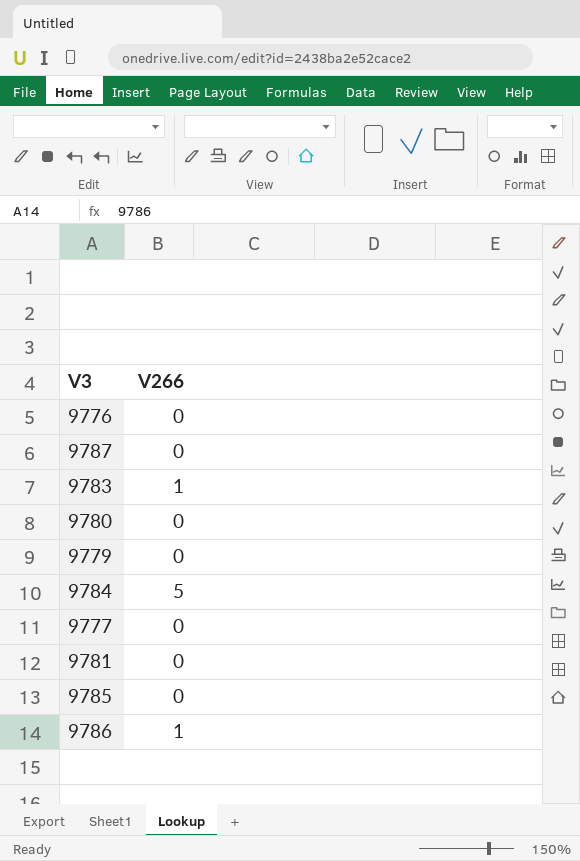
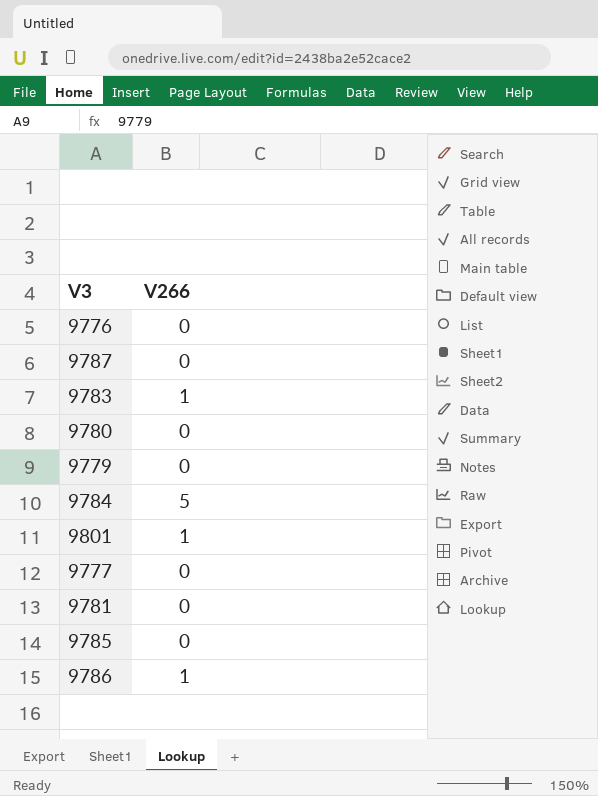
row 9801: none -> 1

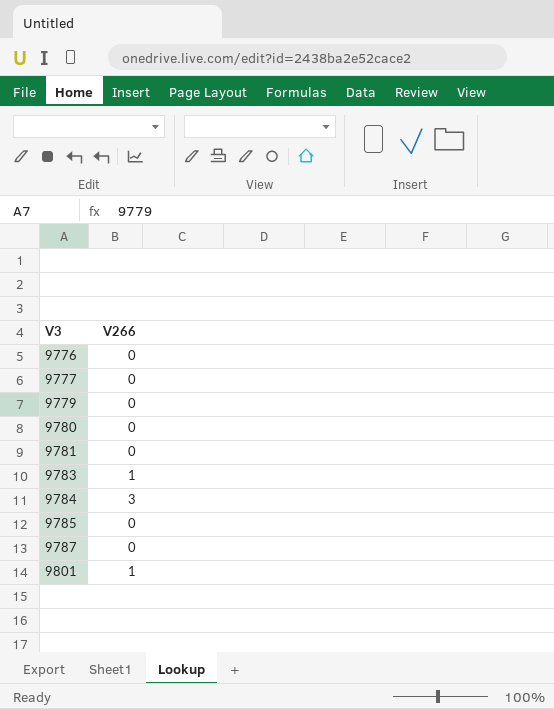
row order: none -> V3 ascending
row 9786: 1 -> none
9784 | V266: 5 -> 3

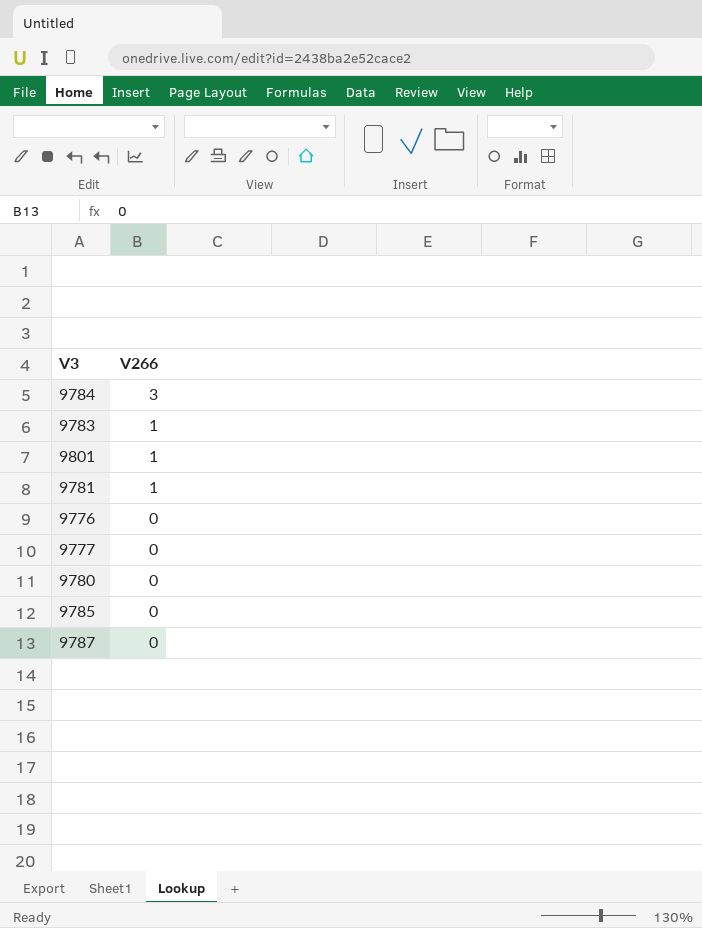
row order: V3 ascending -> V266 descending
row 9779: 0 -> none
9781 | V266: 0 -> 1

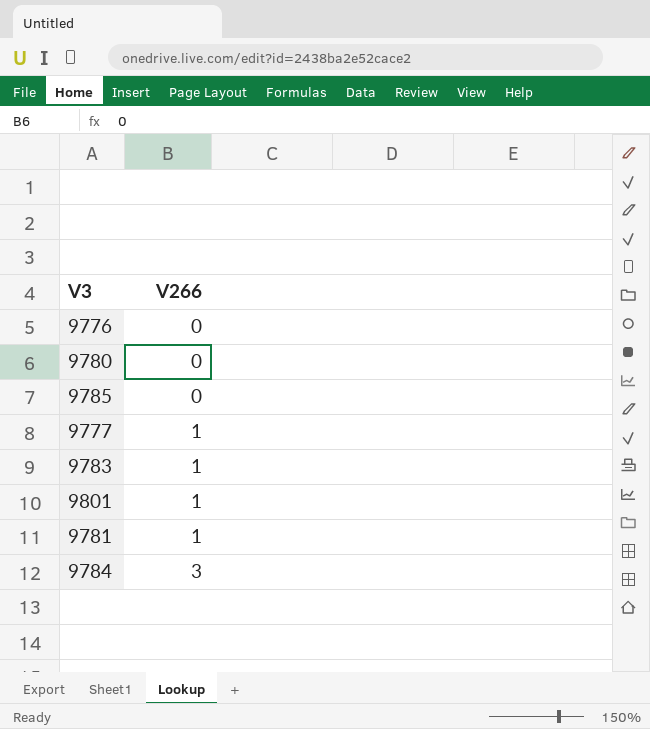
row order: V266 descending -> V266 ascending
row 9787: 0 -> none
9777 | V266: 0 -> 1

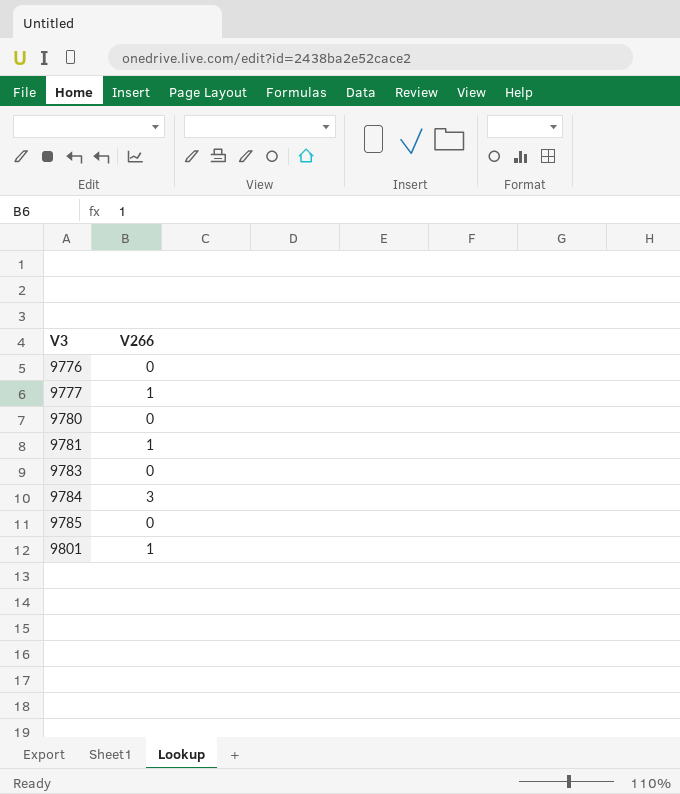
row order: V266 ascending -> V3 ascending
9783 | V266: 1 -> 0

